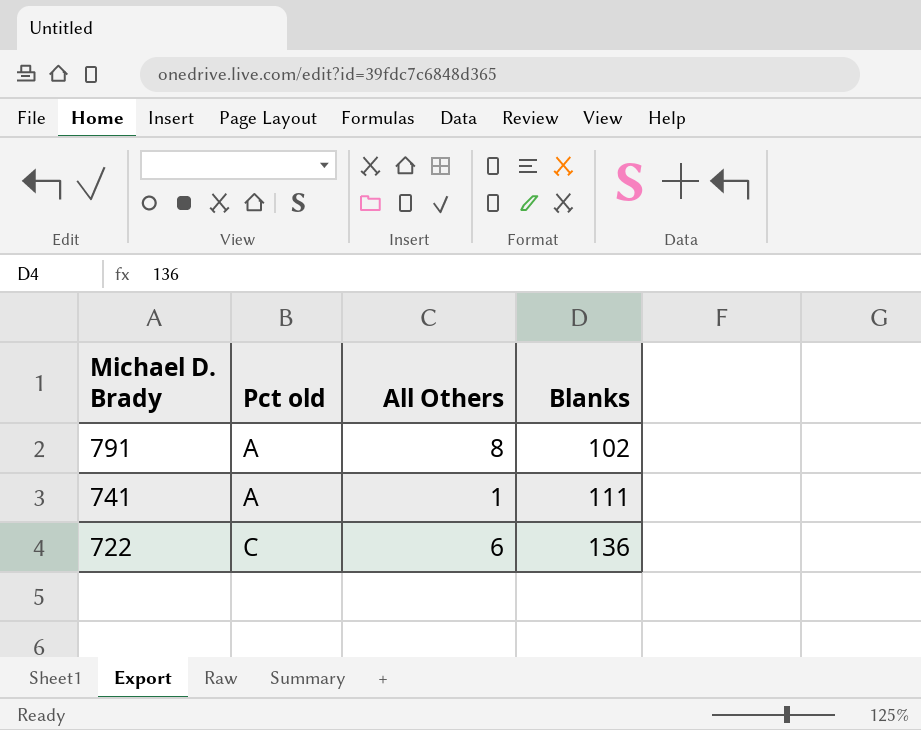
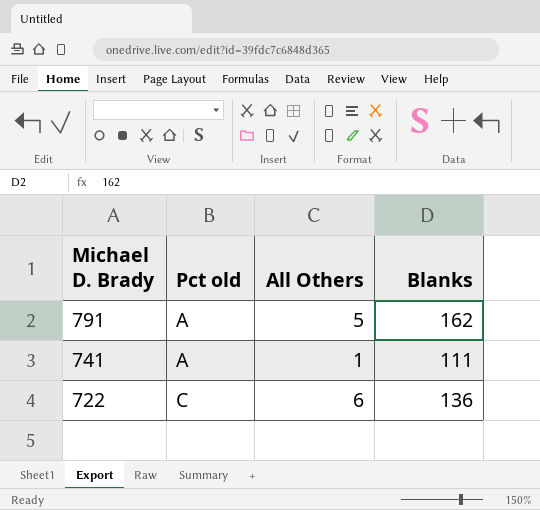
791 | All Others: 8 -> 5
791 | Blanks: 102 -> 162

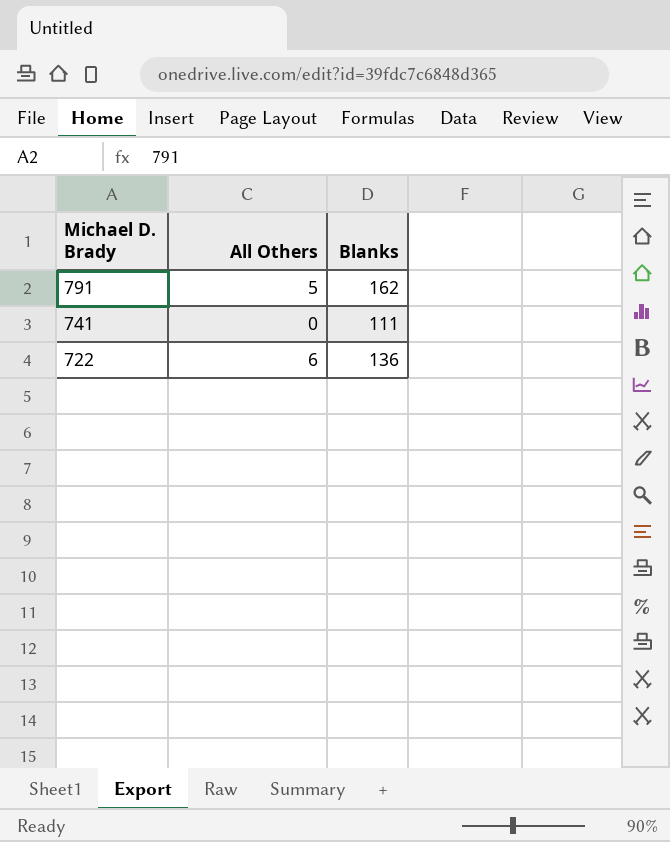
column Pct old | position: 2 -> none
741 | All Others: 1 -> 0

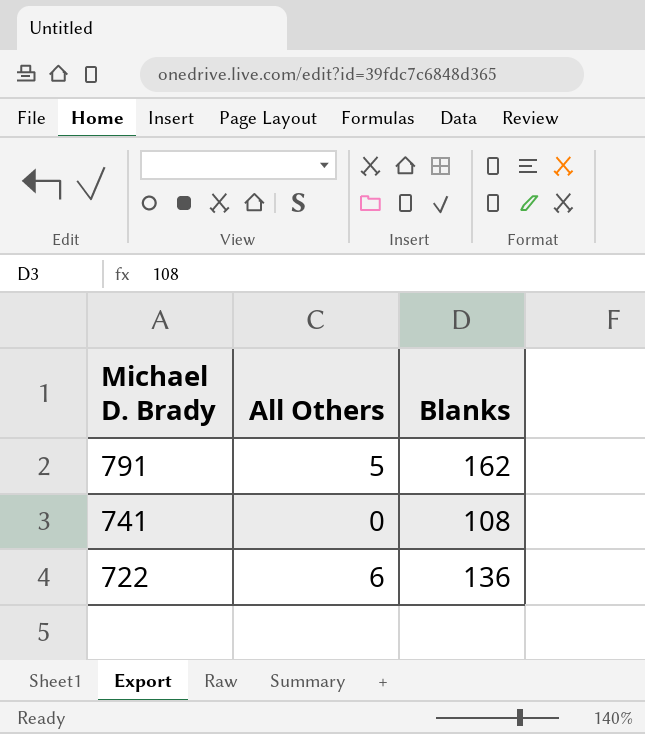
741 | Blanks: 111 -> 108

